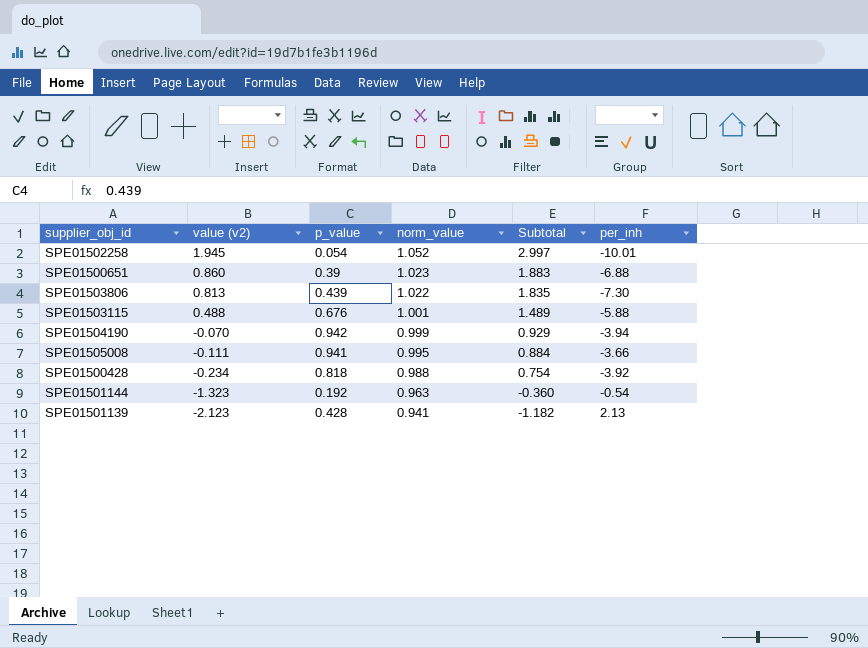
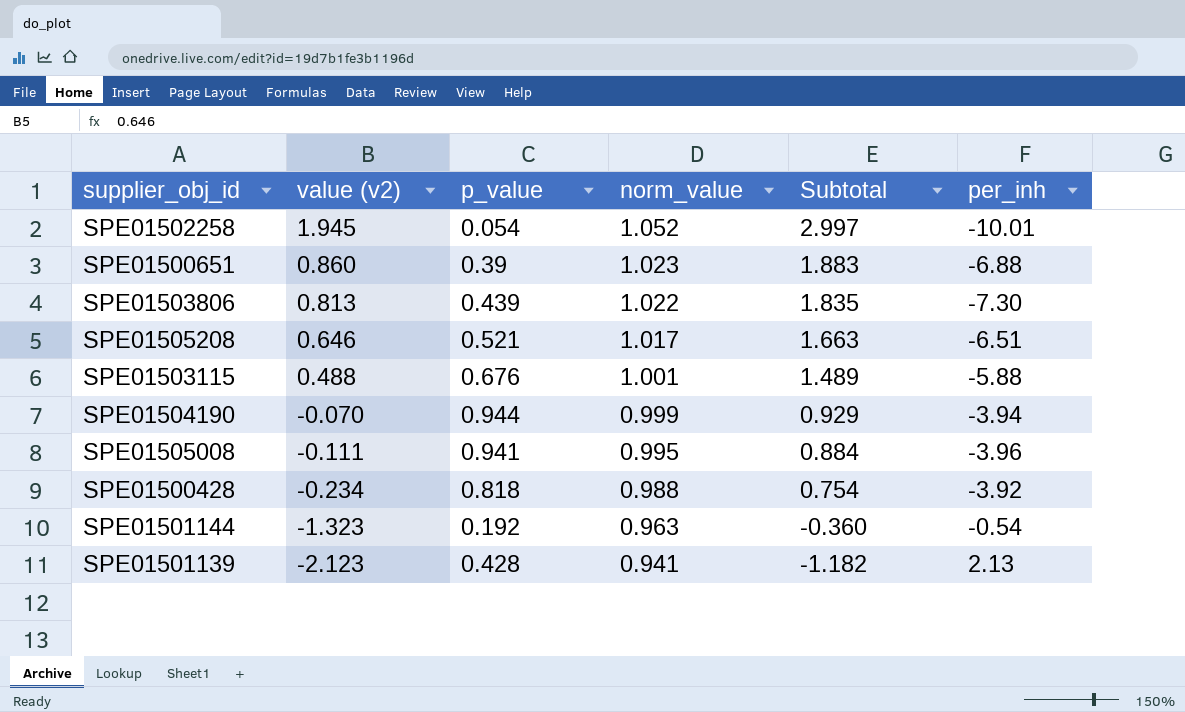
row SPE01505208: none -> 0.646 | 0.521 | 1.017 | 1.663 | -6.51
SPE01504190 | p_value: 0.942 -> 0.944
SPE01505008 | per_inh: -3.66 -> -3.96

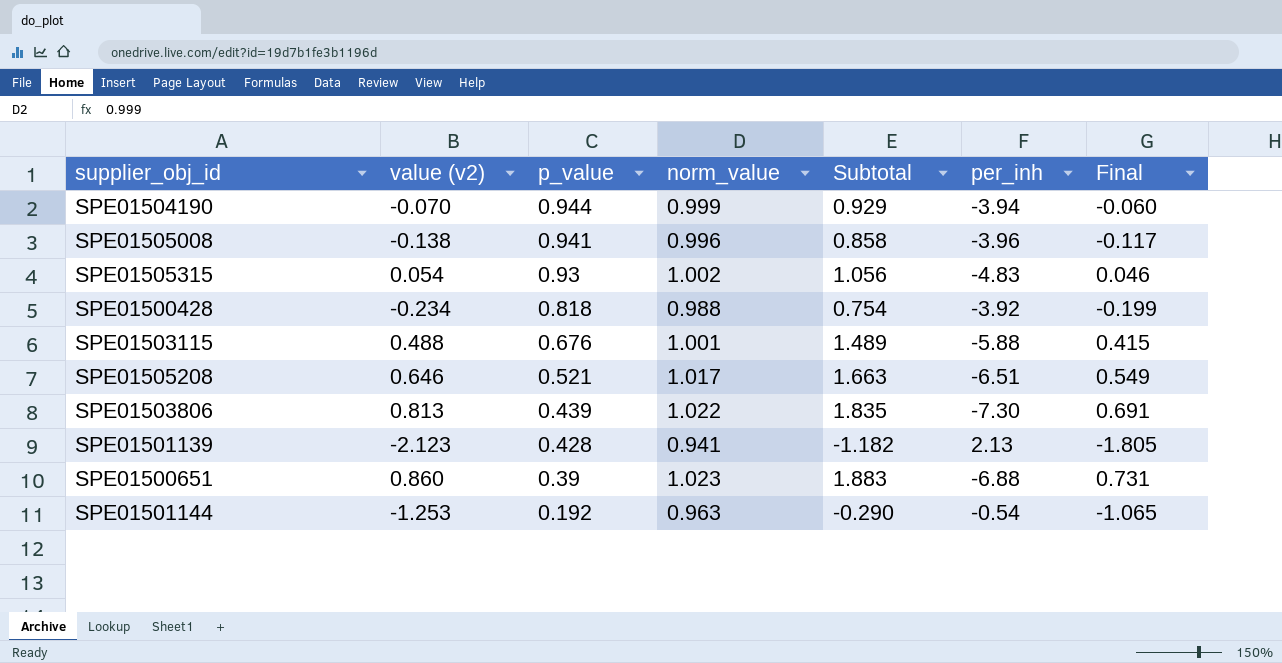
row order: value (v2) descending -> p_value descending
column Final | formula: none -> [value (v2)] * 0.85
row SPE01502258: 1.945 | 0.054 | 1.052 | 2.997 | -10.01 -> none
SPE01505008 | value (v2): -0.111 -> -0.138
SPE01505008 | norm_value: 0.995 -> 0.996
SPE01505008 | Subtotal: 0.884 -> 0.858
row SPE01505315: none -> 0.054 | 0.93 | 1.002 | 1.056 | -4.83 | 0.046
SPE01501144 | value (v2): -1.323 -> -1.253
SPE01501144 | Subtotal: -0.360 -> -0.290

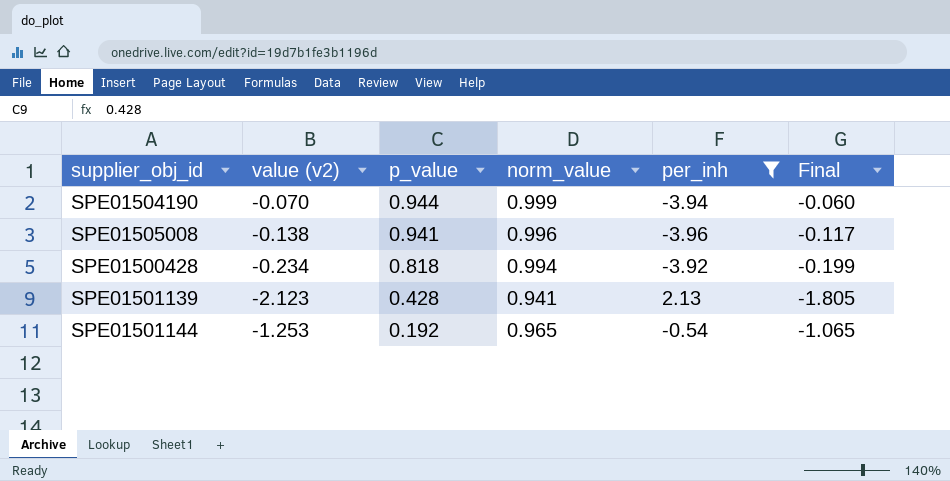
filter: none -> per_inh >= -3.96
column Subtotal | formula: [value (v2)] + [norm_value] -> none
SPE01500428 | norm_value: 0.988 -> 0.994
SPE01501144 | norm_value: 0.963 -> 0.965

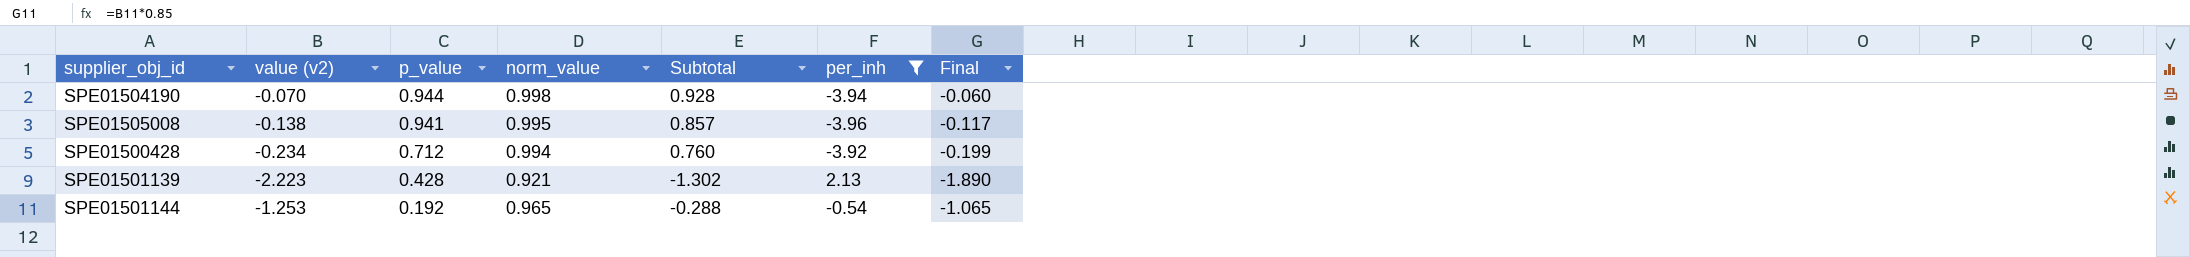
column Subtotal | formula: none -> [value (v2)] + [norm_value]
SPE01504190 | norm_value: 0.999 -> 0.998
SPE01505008 | norm_value: 0.996 -> 0.995
SPE01500428 | p_value: 0.818 -> 0.712
SPE01501139 | value (v2): -2.123 -> -2.223
SPE01501139 | norm_value: 0.941 -> 0.921
SPE01501139 | Final: -1.805 -> -1.890

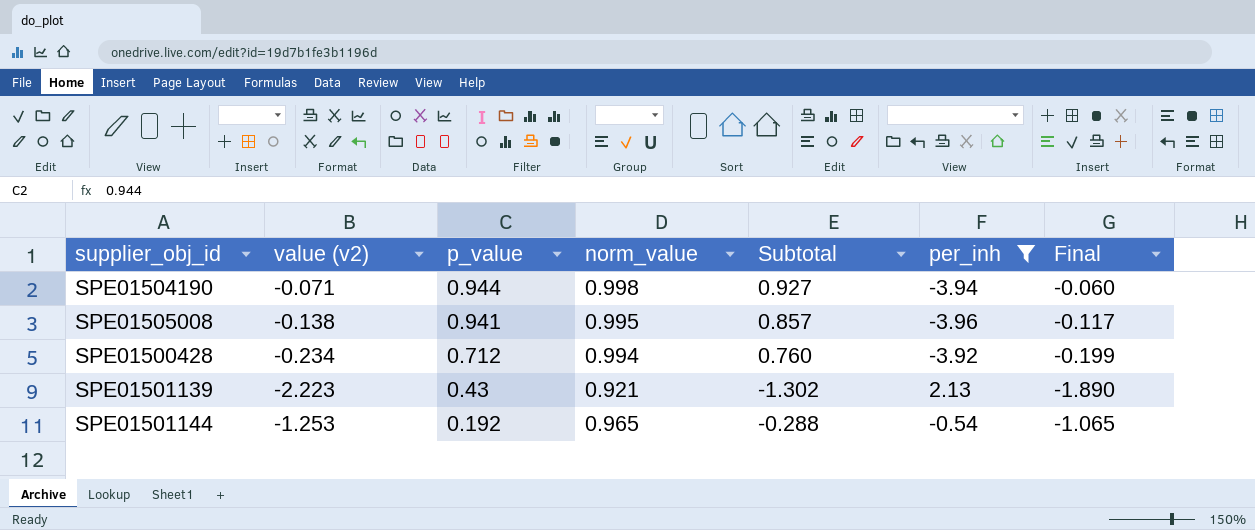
SPE01504190 | value (v2): -0.070 -> -0.071
SPE01504190 | Subtotal: 0.928 -> 0.927
SPE01501139 | p_value: 0.428 -> 0.43

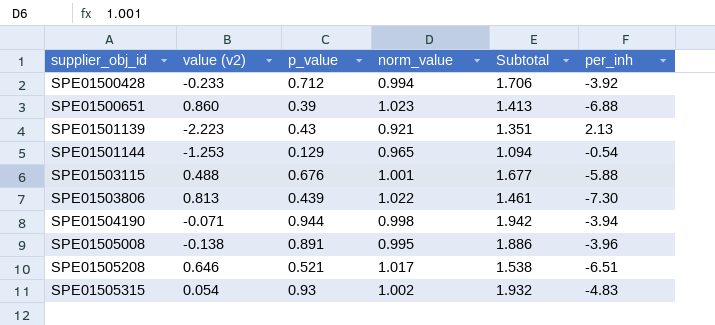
filter: per_inh >= -3.96 -> none
row order: p_value descending -> supplier_obj_id ascending
column Final | formula: [value (v2)] * 0.85 -> none
column Subtotal | formula: [value (v2)] + [norm_value] -> [p_value] + [norm_value]
SPE01500428 | value (v2): -0.234 -> -0.233
SPE01501144 | p_value: 0.192 -> 0.129
SPE01505008 | p_value: 0.941 -> 0.891

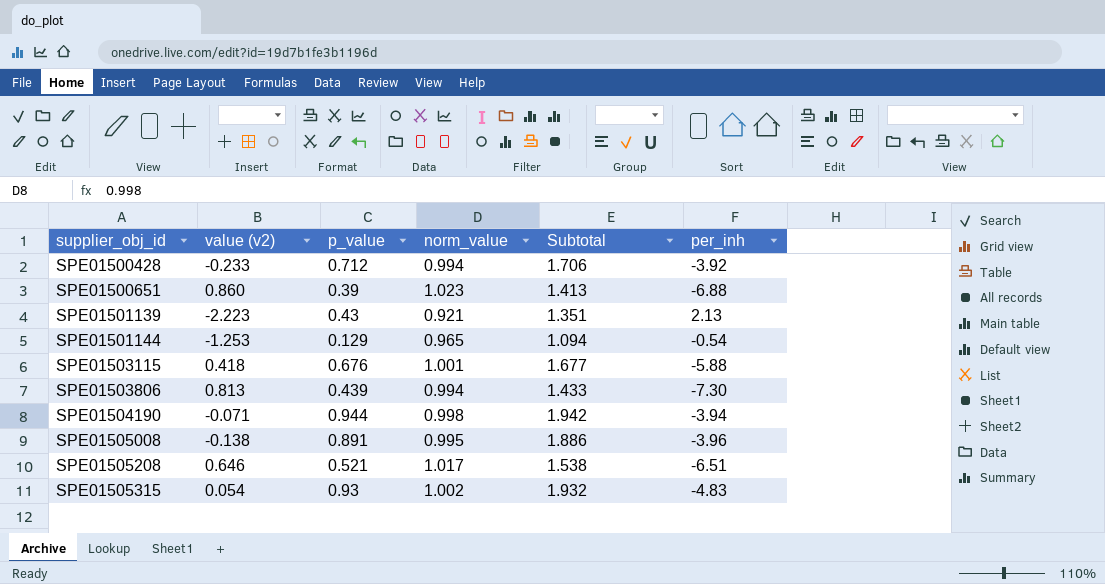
SPE01503115 | value (v2): 0.488 -> 0.418
SPE01503806 | norm_value: 1.022 -> 0.994
SPE01503806 | Subtotal: 1.461 -> 1.433

